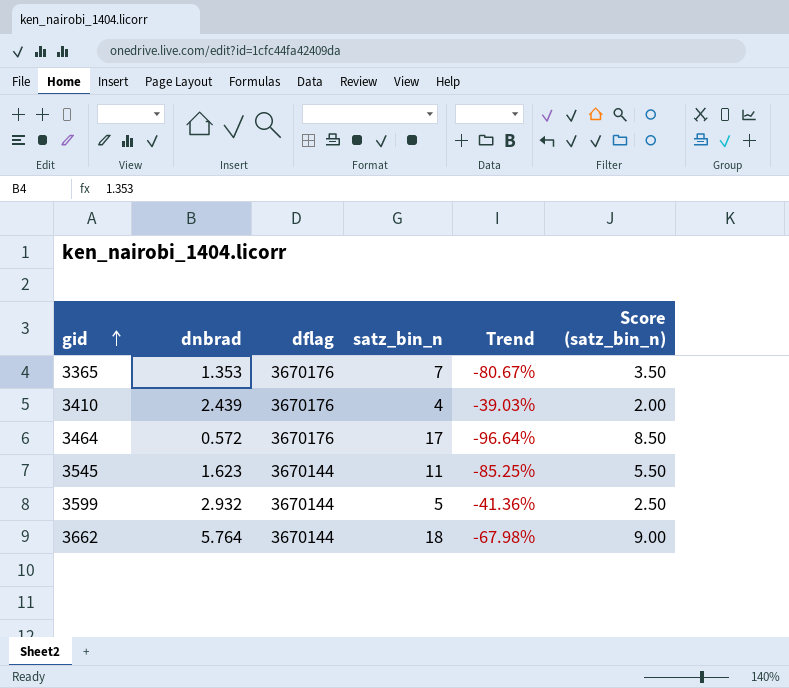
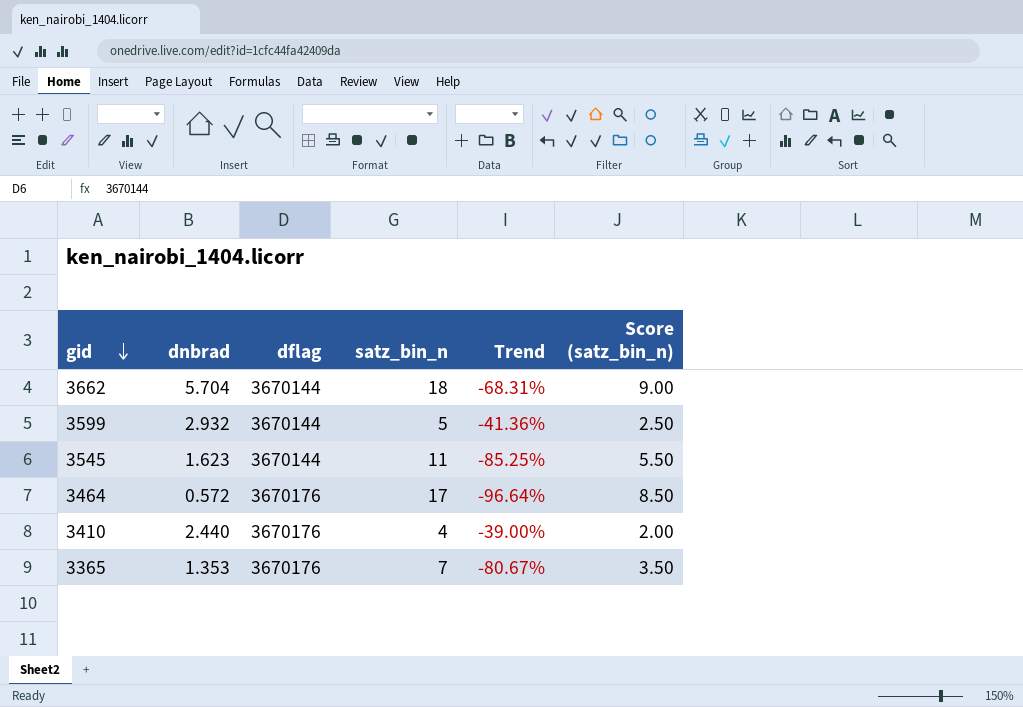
row order: gid ascending -> gid descending
3662 | dnbrad: 5.764 -> 5.704
3662 | Trend: -67.98% -> -68.31%
3410 | dnbrad: 2.439 -> 2.440
3410 | Trend: -39.03% -> -39.00%

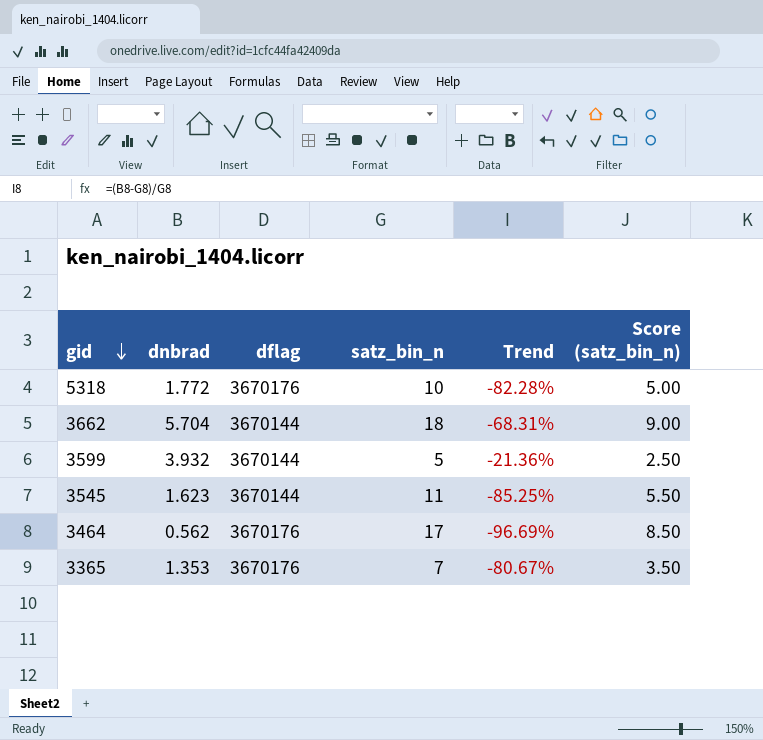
row 3410: 2.440 | 3670176 | 4 | -39.00% | 2.00 -> none
row 5318: none -> 1.772 | 3670176 | 10 | -82.28% | 5.00
3599 | dnbrad: 2.932 -> 3.932
3599 | Trend: -41.36% -> -21.36%
3464 | dnbrad: 0.572 -> 0.562
3464 | Trend: -96.64% -> -96.69%

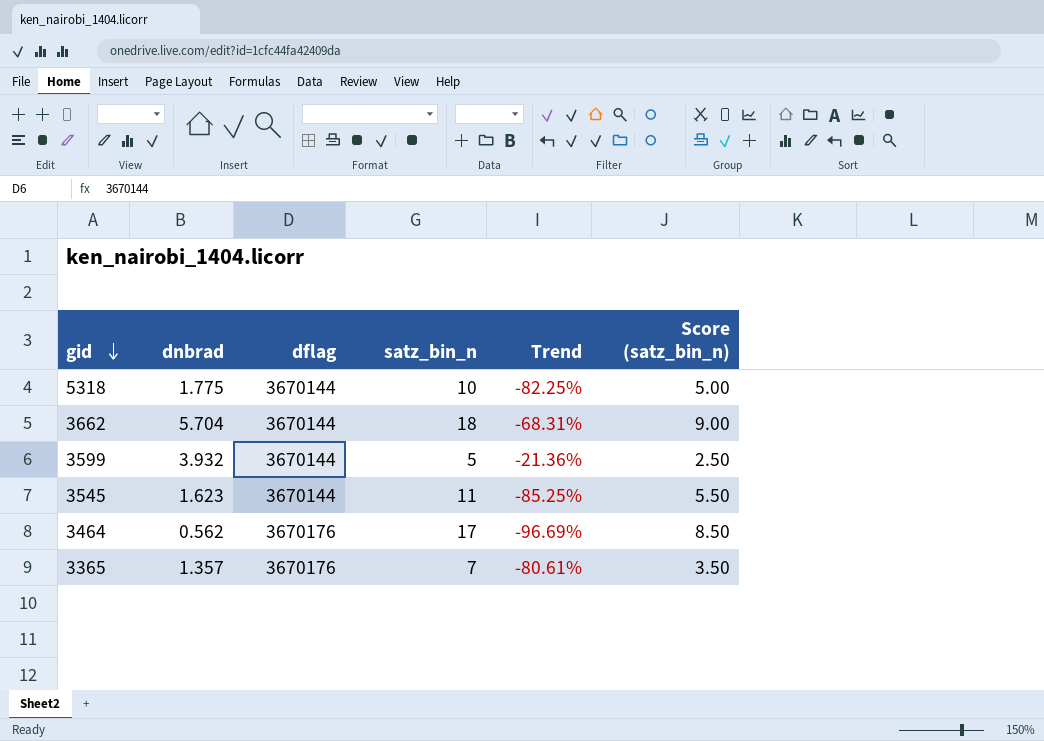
5318 | dnbrad: 1.772 -> 1.775
5318 | dflag: 3670176 -> 3670144
5318 | Trend: -82.28% -> -82.25%
3365 | dnbrad: 1.353 -> 1.357
3365 | Trend: -80.67% -> -80.61%

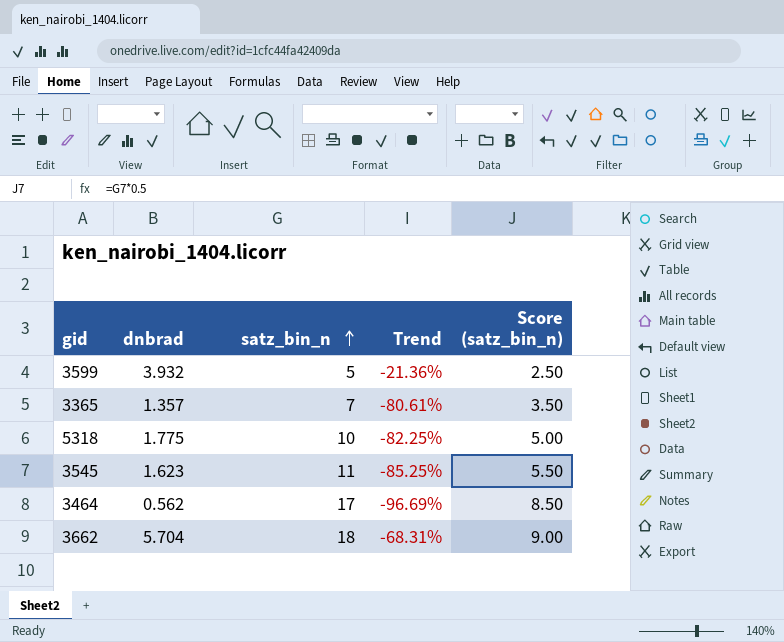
row order: gid descending -> satz_bin_n ascending
column dflag | position: 3 -> none

